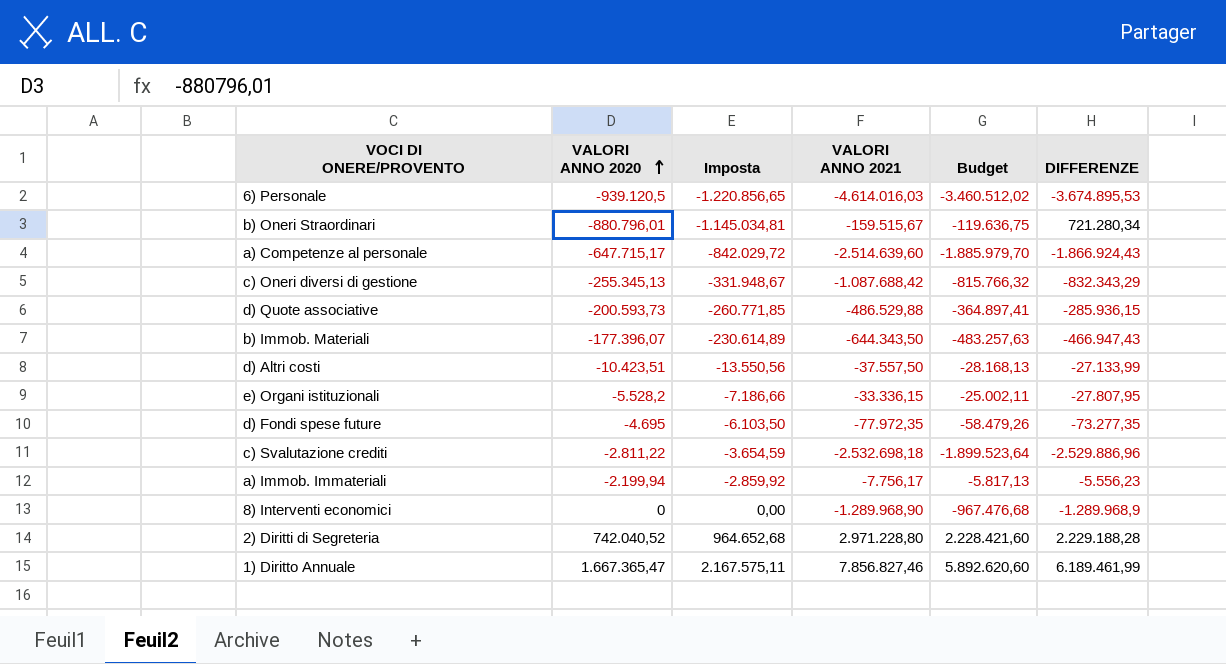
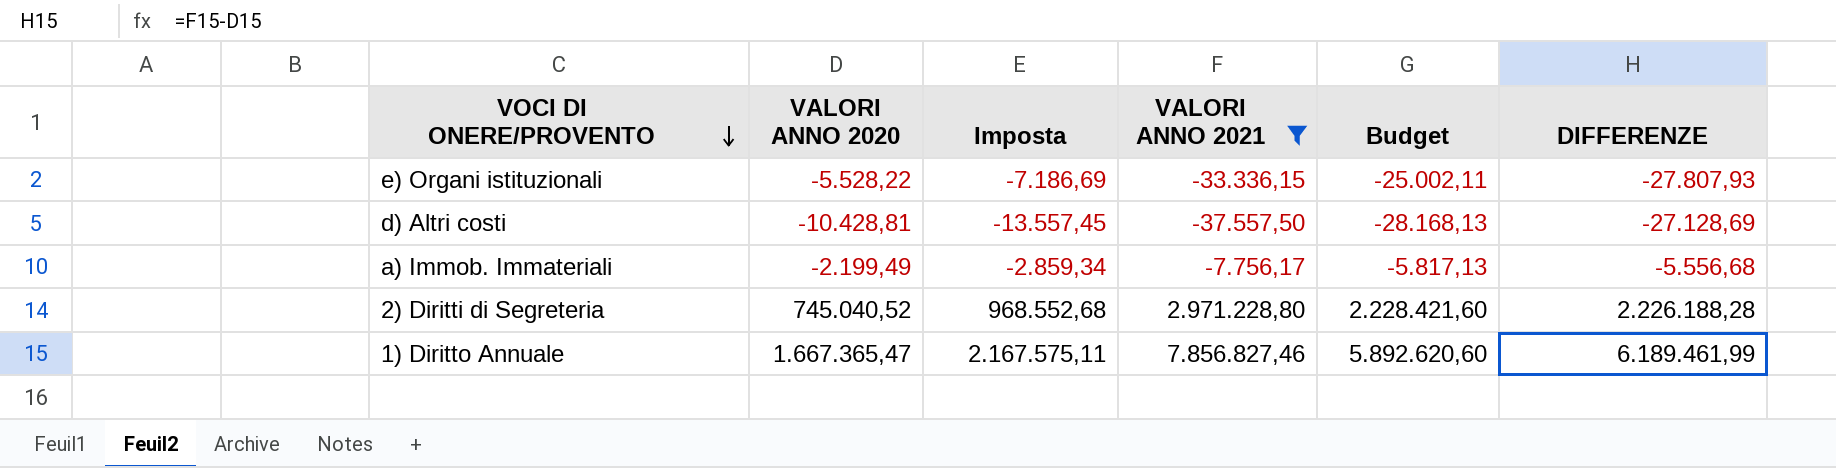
filter: none -> VALORI ANNO 2021 >= -37.557,50
row order: VALORI ANNO 2020 ascending -> VOCI DI ONERE/PROVENTO descending
e) Organi istituzionali | VALORI ANNO 2020: -5.528,2 -> -5.528,22
e) Organi istituzionali | Imposta: -7.186,66 -> -7.186,69
e) Organi istituzionali | DIFFERENZE: -27.807,95 -> -27.807,93
d) Altri costi | VALORI ANNO 2020: -10.423,51 -> -10.428,81
d) Altri costi | Imposta: -13.550,56 -> -13.557,45
d) Altri costi | DIFFERENZE: -27.133,99 -> -27.128,69
a) Immob. Immateriali | VALORI ANNO 2020: -2.199,94 -> -2.199,49
a) Immob. Immateriali | Imposta: -2.859,92 -> -2.859,34
a) Immob. Immateriali | DIFFERENZE: -5.556,23 -> -5.556,68
2) Diritti di Segreteria | VALORI ANNO 2020: 742.040,52 -> 745.040,52
2) Diritti di Segreteria | Imposta: 964.652,68 -> 968.552,68
2) Diritti di Segreteria | DIFFERENZE: 2.229.188,28 -> 2.226.188,28

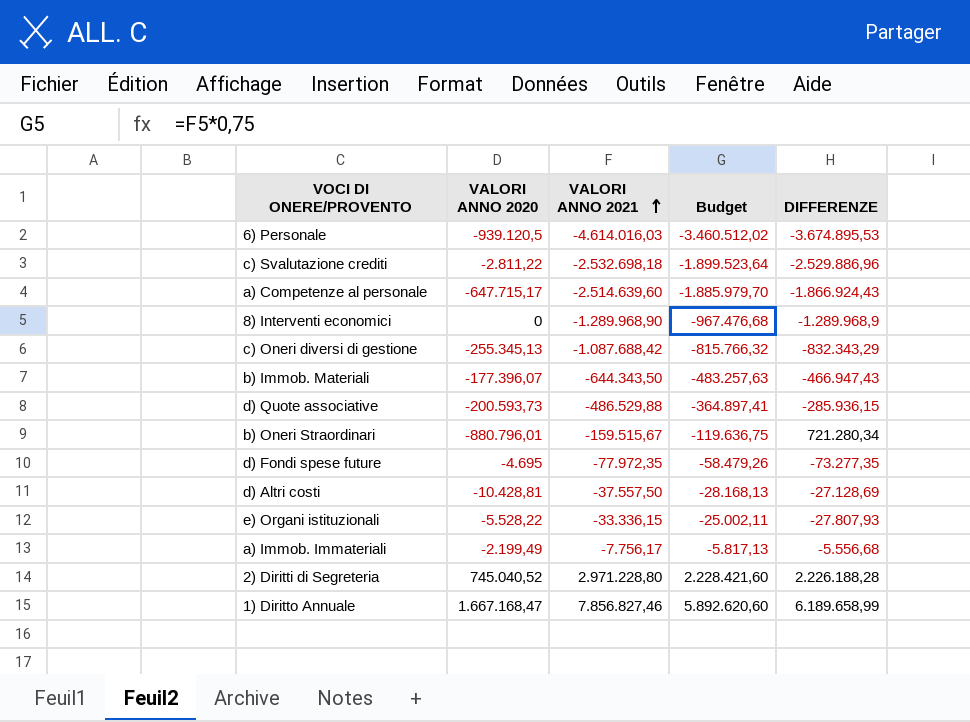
filter: VALORI ANNO 2021 >= -37.557,50 -> none
row order: VOCI DI ONERE/PROVENTO descending -> VALORI ANNO 2021 ascending
column Imposta | formula: [VALORI ANNO 2020] * 1,3 -> none
1) Diritto Annuale | VALORI ANNO 2020: 1.667.365,47 -> 1.667.168,47
1) Diritto Annuale | DIFFERENZE: 6.189.461,99 -> 6.189.658,99

